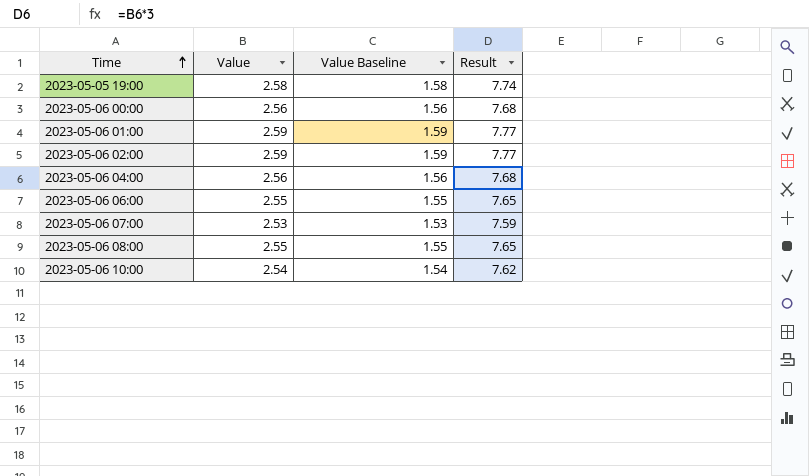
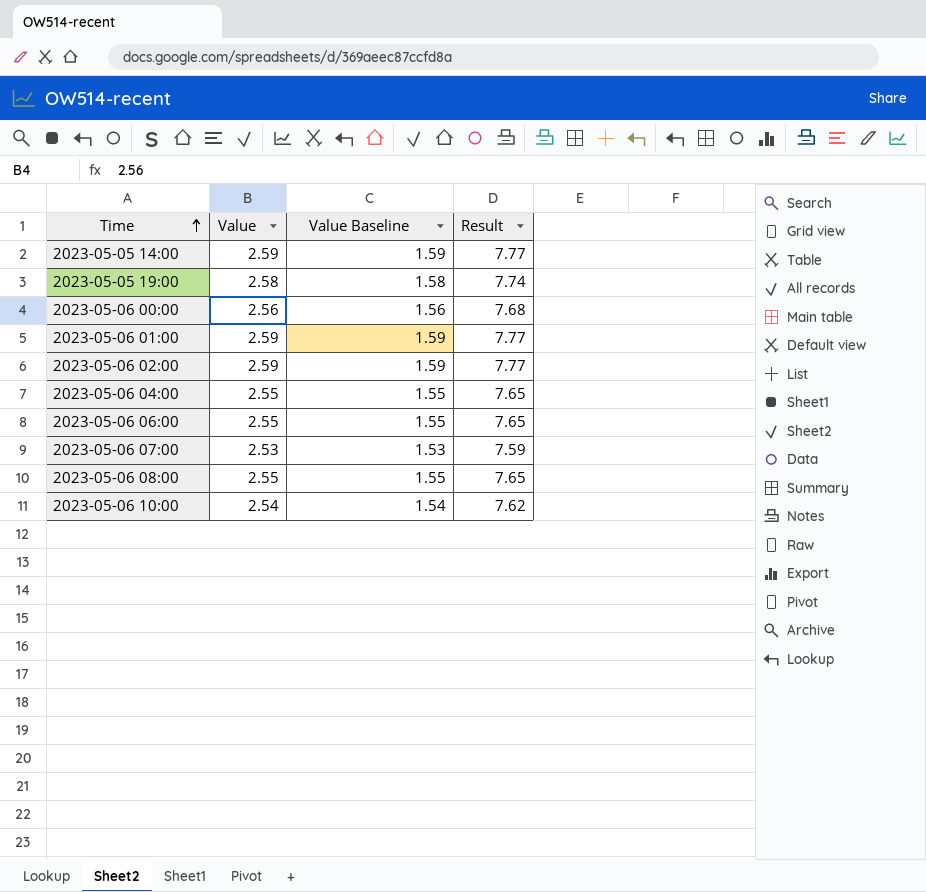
row 2023-05-05 14:00: none -> 2.59 | 1.59 | 7.77
2023-05-06 04:00 | Value: 2.56 -> 2.55
2023-05-06 04:00 | Value Baseline: 1.56 -> 1.55
2023-05-06 04:00 | Result: 7.68 -> 7.65

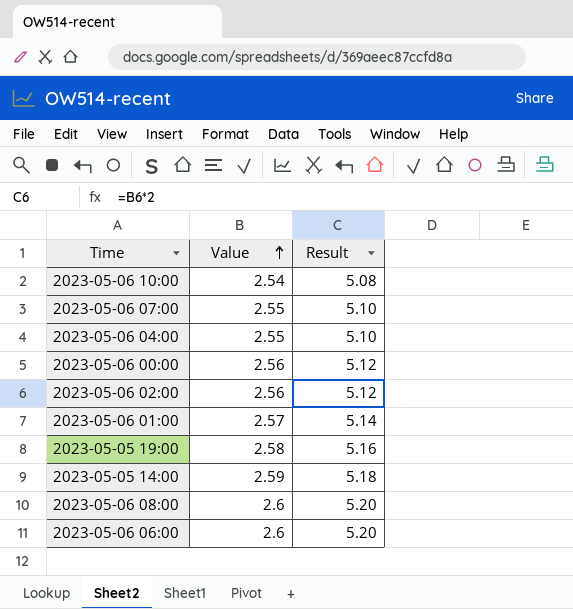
row order: Time ascending -> Value ascending
column Value Baseline | formula: [Value] - 1 -> none
column Result | formula: [Value] * 3 -> [Value] * 2
2023-05-06 07:00 | Value: 2.53 -> 2.55
2023-05-06 02:00 | Value: 2.59 -> 2.56
2023-05-06 01:00 | Value: 2.59 -> 2.57
2023-05-06 08:00 | Value: 2.55 -> 2.6
2023-05-06 06:00 | Value: 2.55 -> 2.6

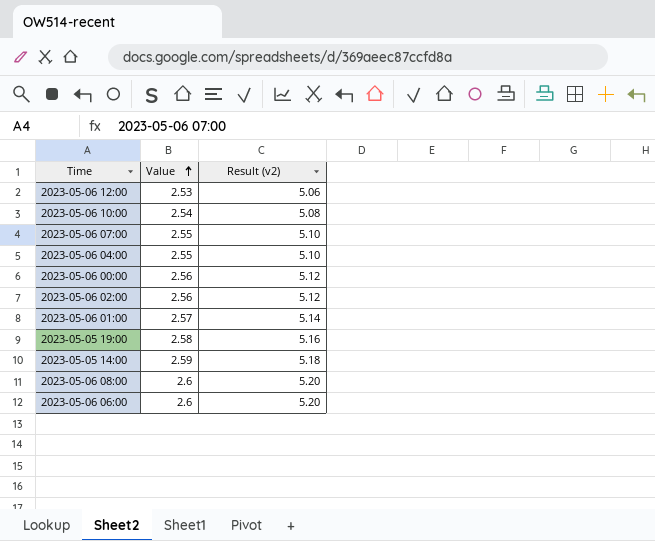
column name: Result -> Result (v2)
row 2023-05-06 12:00: none -> 2.53 | 5.06

